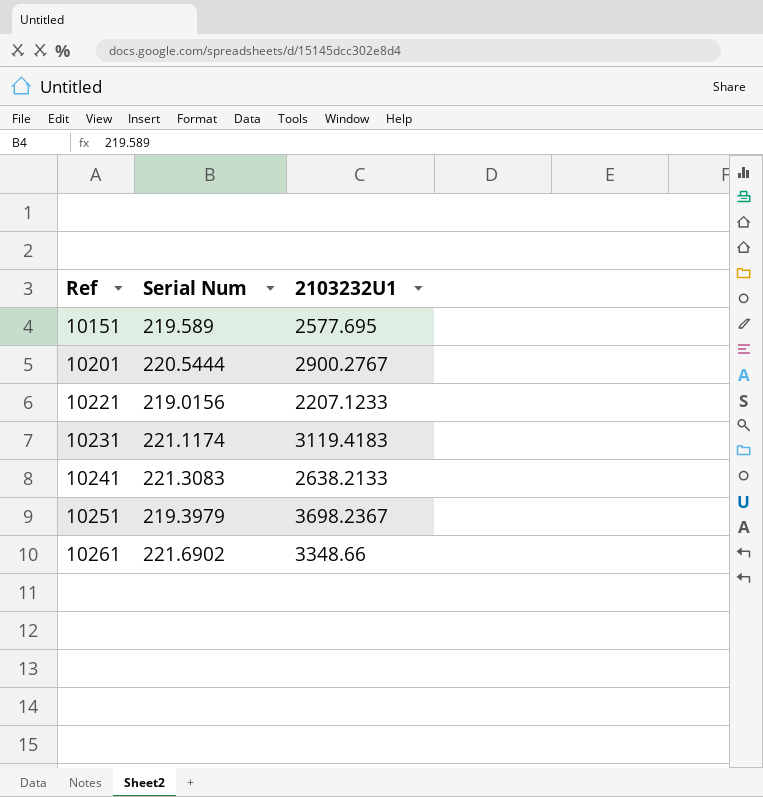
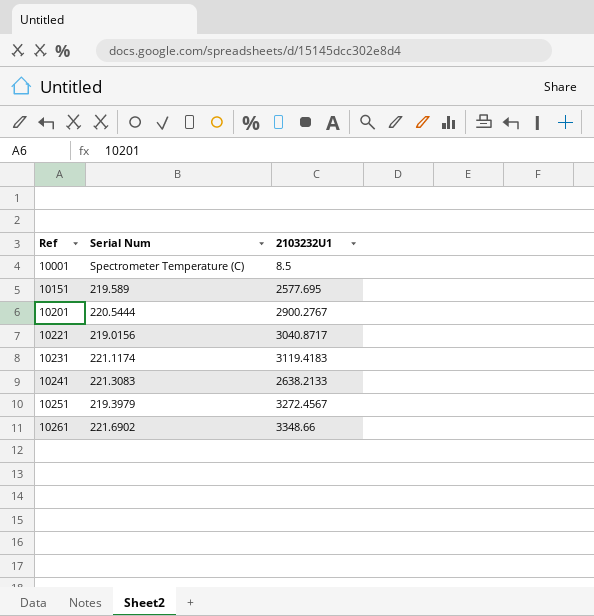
row 10001: none -> Spectrometer Temperature (C) | 8.5
10221 | 2103232U1: 2207.1233 -> 3040.8717
10251 | 2103232U1: 3698.2367 -> 3272.4567

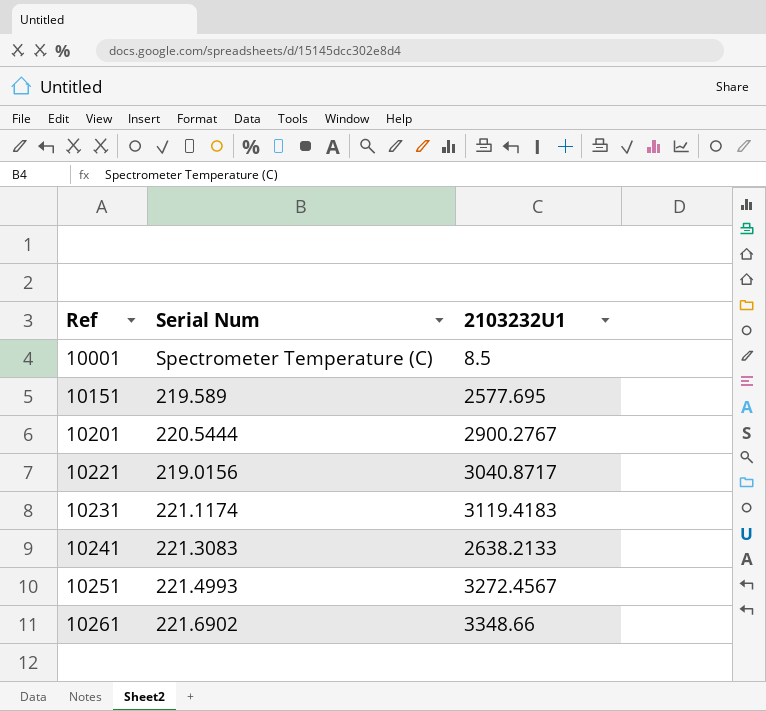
10251 | Serial Num: 219.3979 -> 221.4993

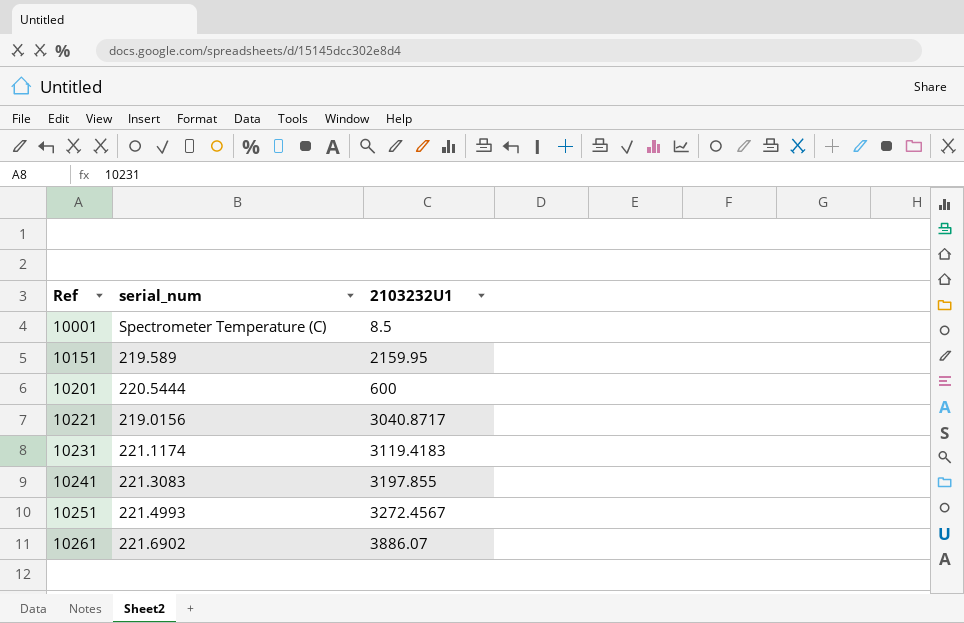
column name: Serial Num -> serial_num
10151 | 2103232U1: 2577.695 -> 2159.95
10201 | 2103232U1: 2900.2767 -> 600
10241 | 2103232U1: 2638.2133 -> 3197.855
10261 | 2103232U1: 3348.66 -> 3886.07

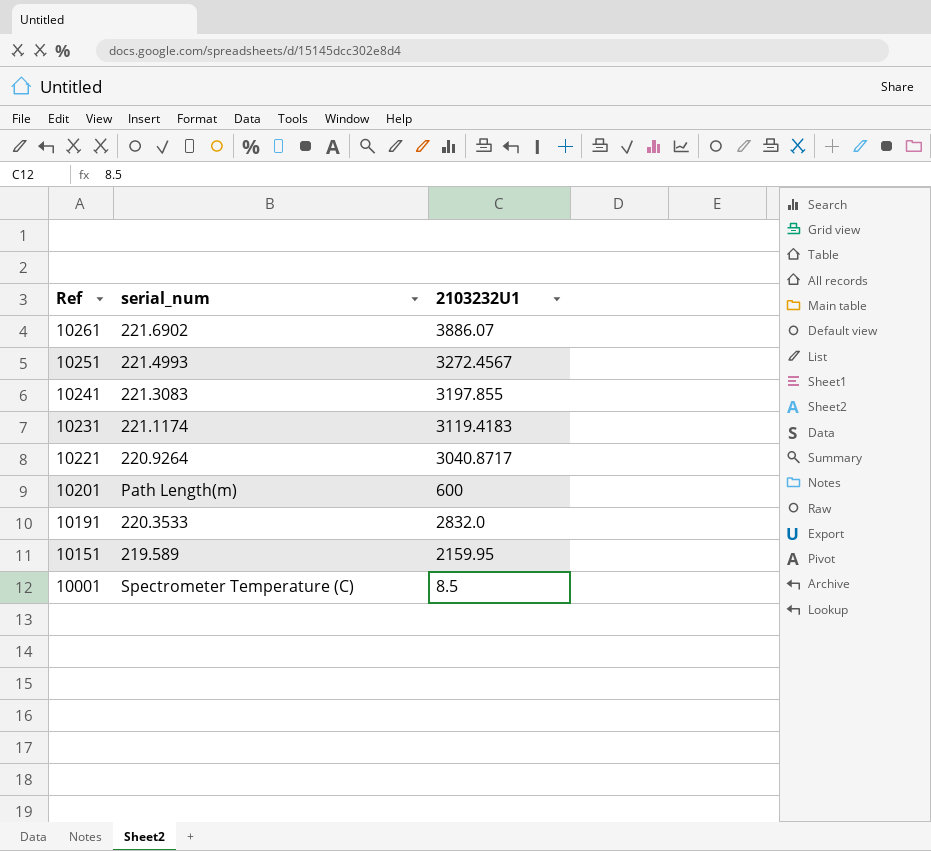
row order: Ref ascending -> Ref descending
10221 | serial_num: 219.0156 -> 220.9264
10201 | serial_num: 220.5444 -> Path Length(m)
row 10191: none -> 220.3533 | 2832.0

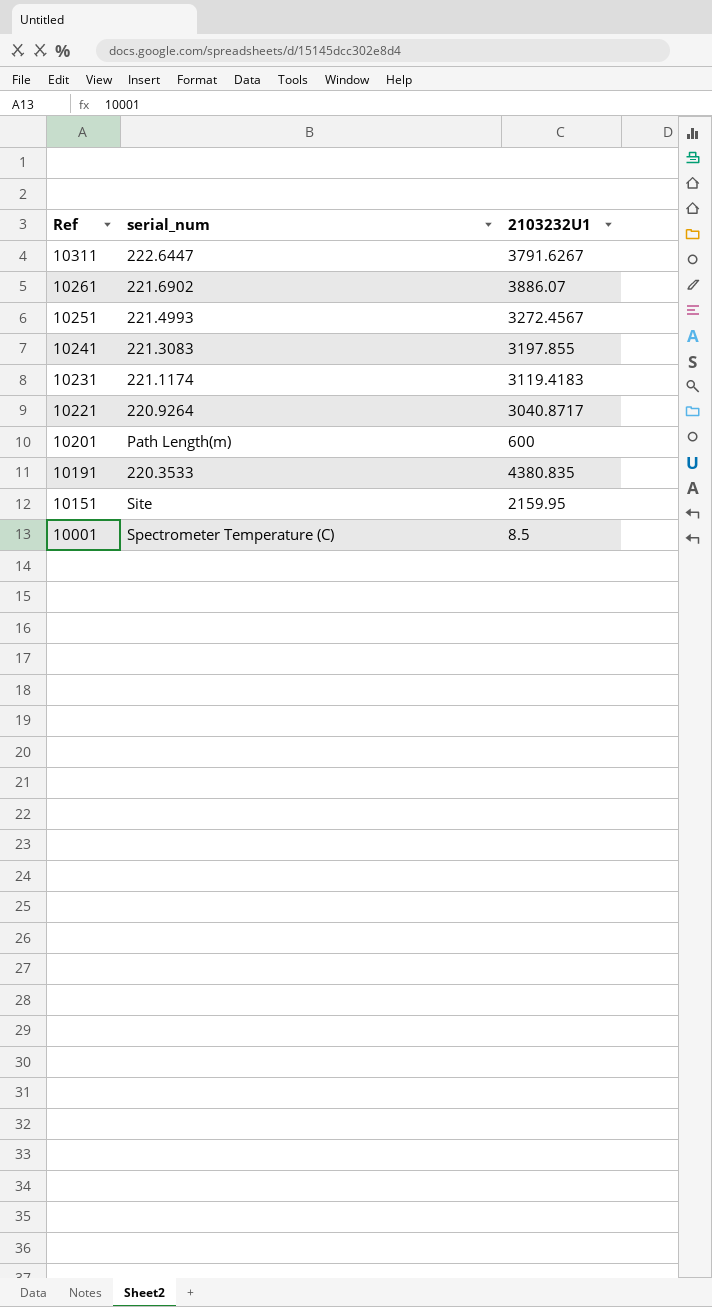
row 10311: none -> 222.6447 | 3791.6267
10191 | 2103232U1: 2832.0 -> 4380.835
10151 | serial_num: 219.589 -> Site

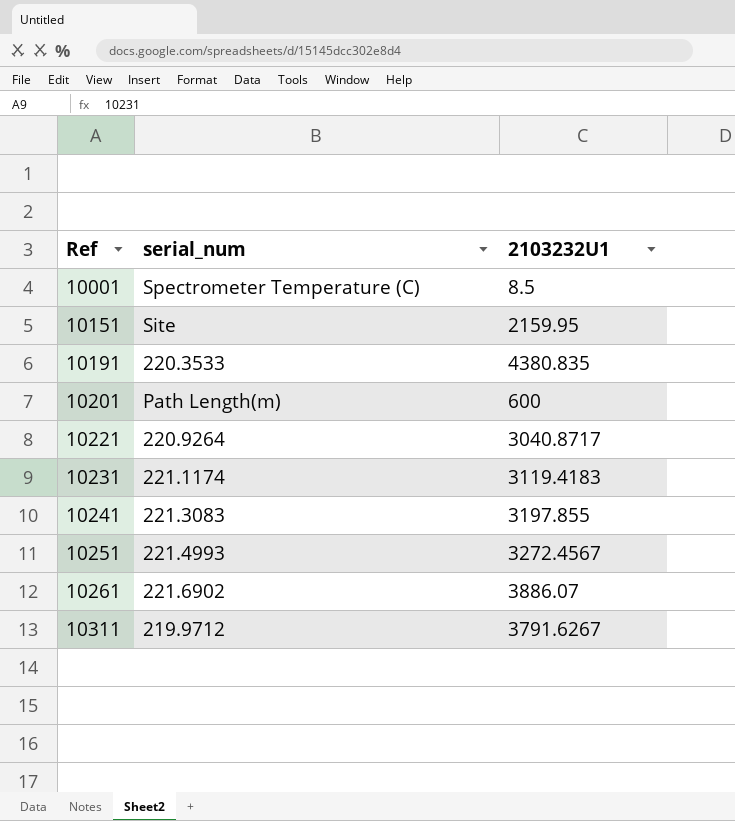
row order: Ref descending -> Ref ascending
10311 | serial_num: 222.6447 -> 219.9712

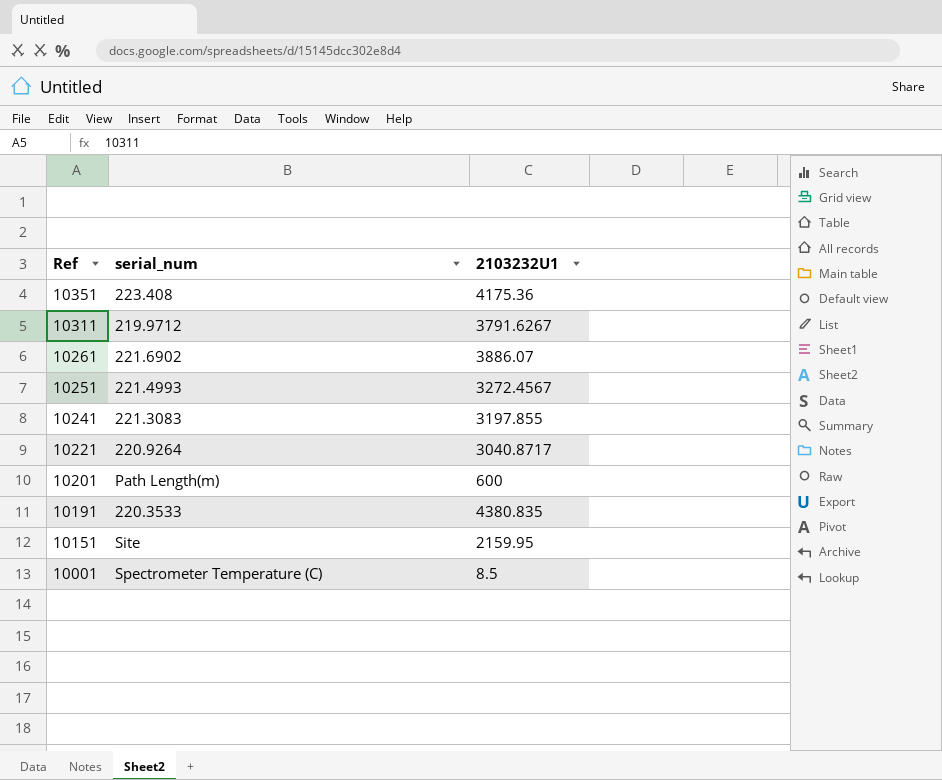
row order: Ref ascending -> Ref descending
row 10231: 221.1174 | 3119.4183 -> none
row 10351: none -> 223.408 | 4175.36

